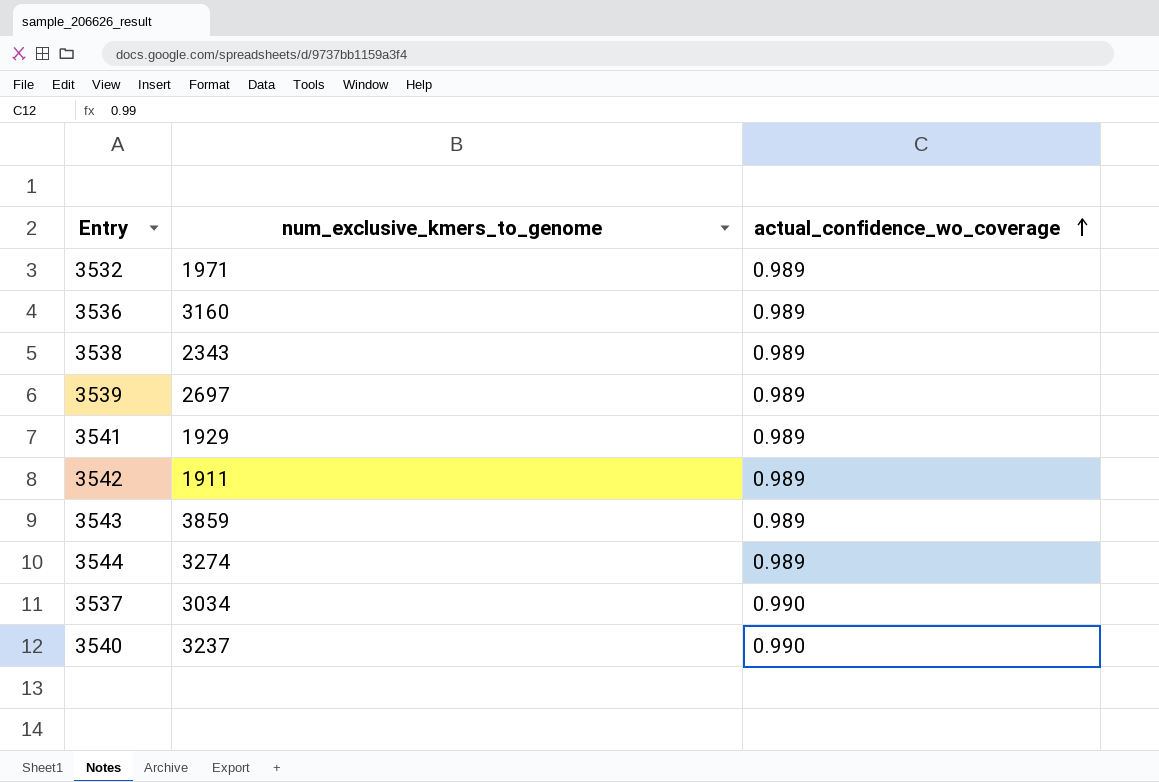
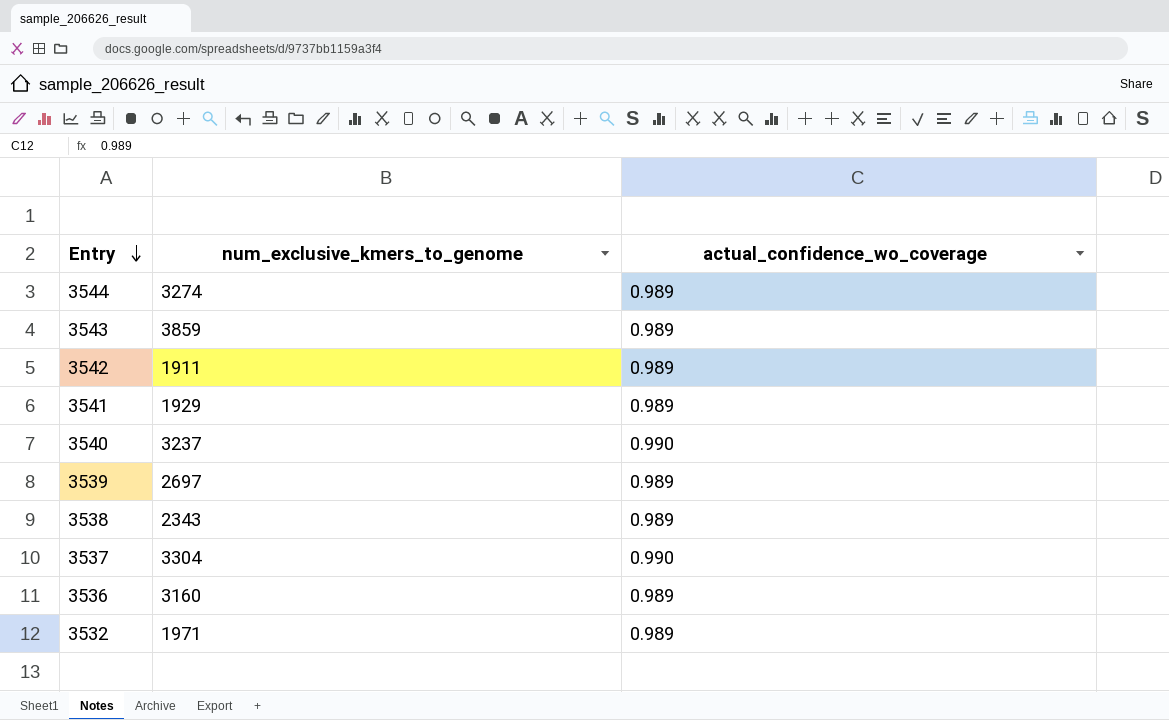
row order: actual_confidence_wo_coverage ascending -> Entry descending
3537 | num_exclusive_kmers_to_genome: 3034 -> 3304

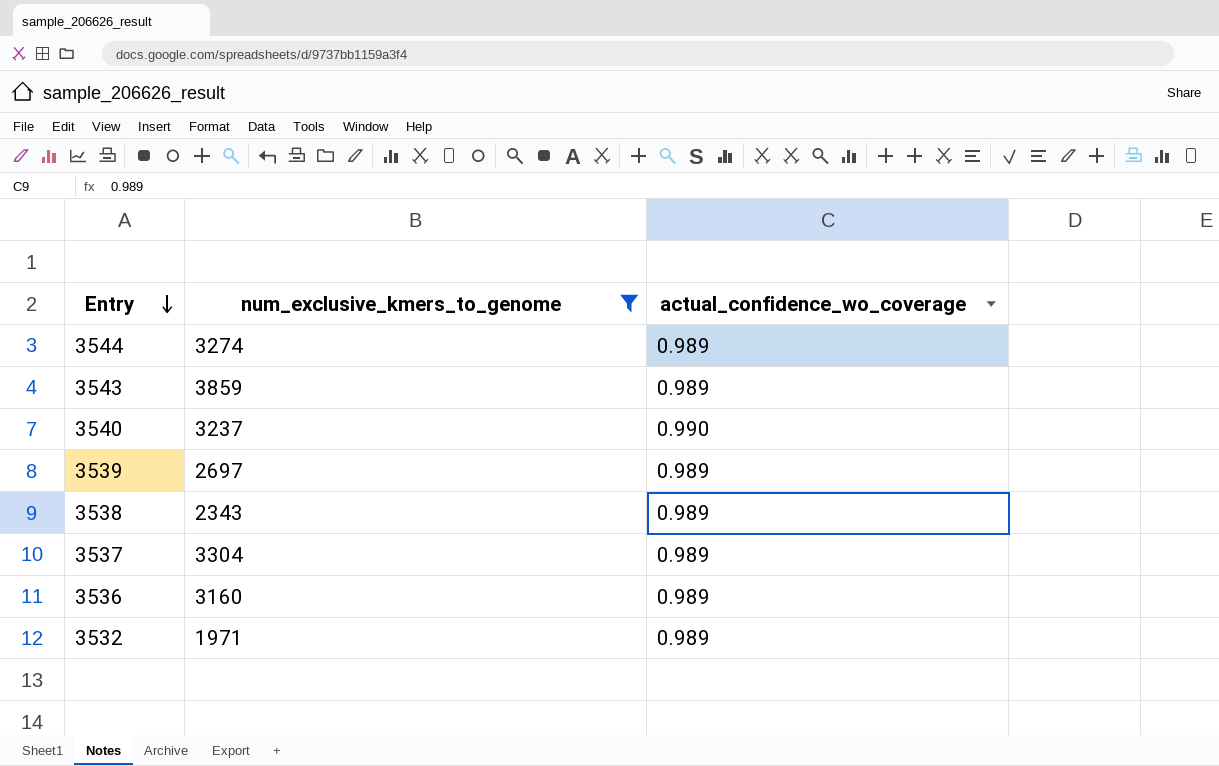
filter: none -> num_exclusive_kmers_to_genome >= 1971
3537 | actual_confidence_wo_coverage: 0.990 -> 0.989

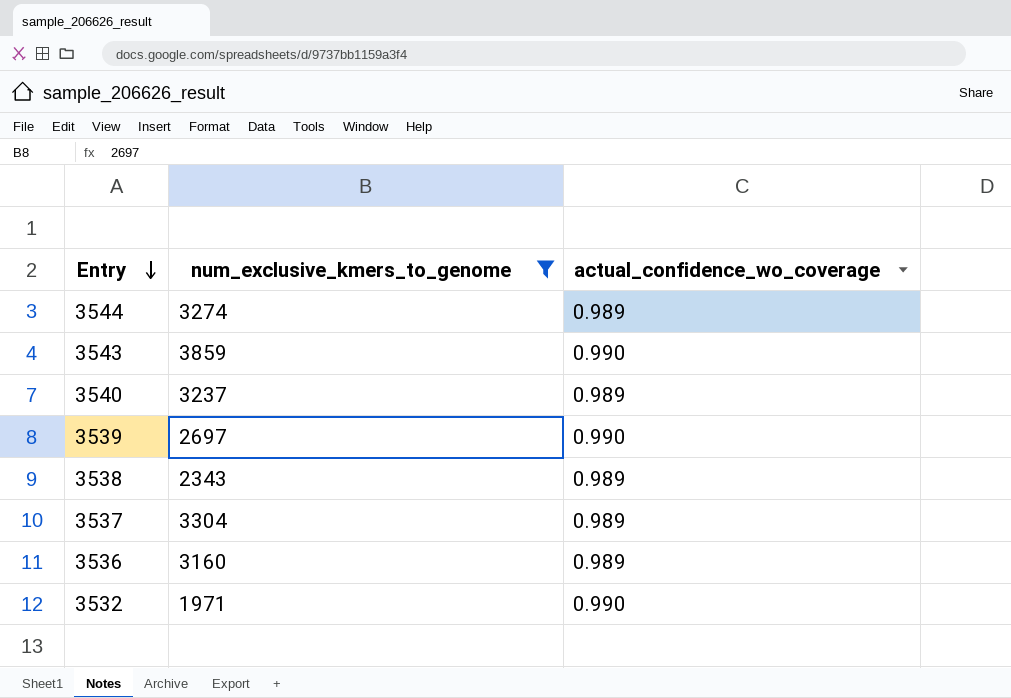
3543 | actual_confidence_wo_coverage: 0.989 -> 0.990
3540 | actual_confidence_wo_coverage: 0.990 -> 0.989
3539 | actual_confidence_wo_coverage: 0.989 -> 0.990
3532 | actual_confidence_wo_coverage: 0.989 -> 0.990

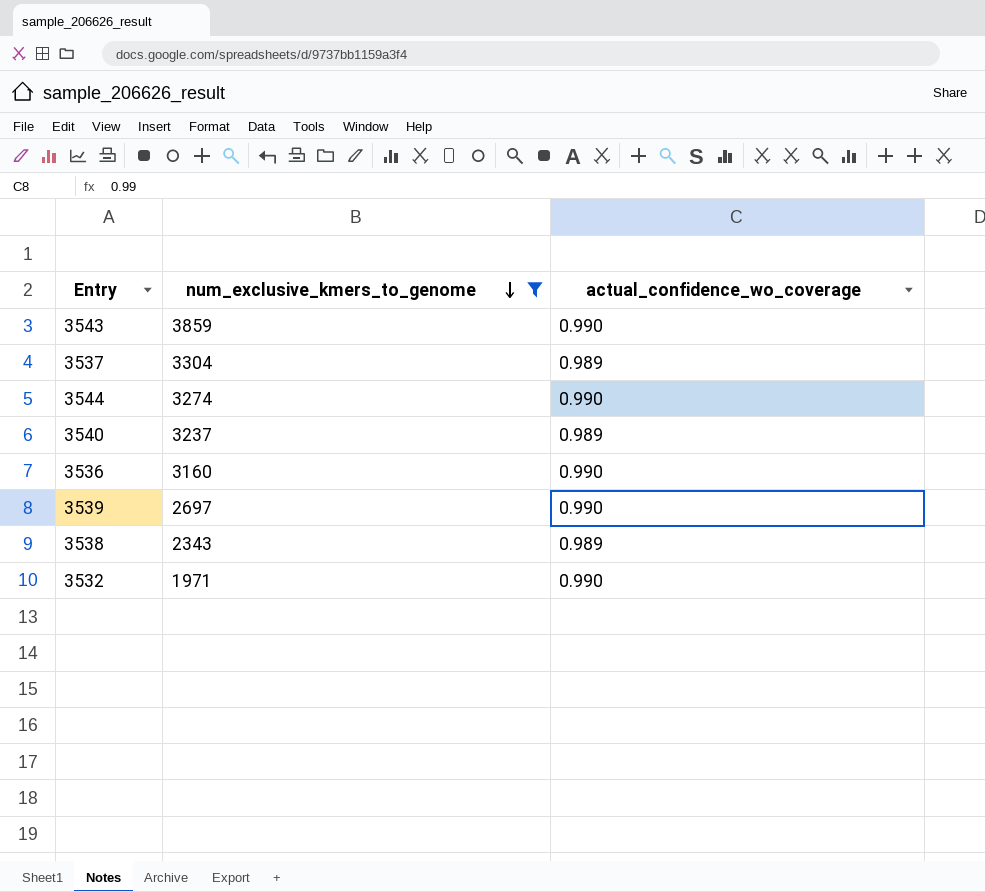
row order: Entry descending -> num_exclusive_kmers_to_genome descending
3544 | actual_confidence_wo_coverage: 0.989 -> 0.990
3536 | actual_confidence_wo_coverage: 0.989 -> 0.990

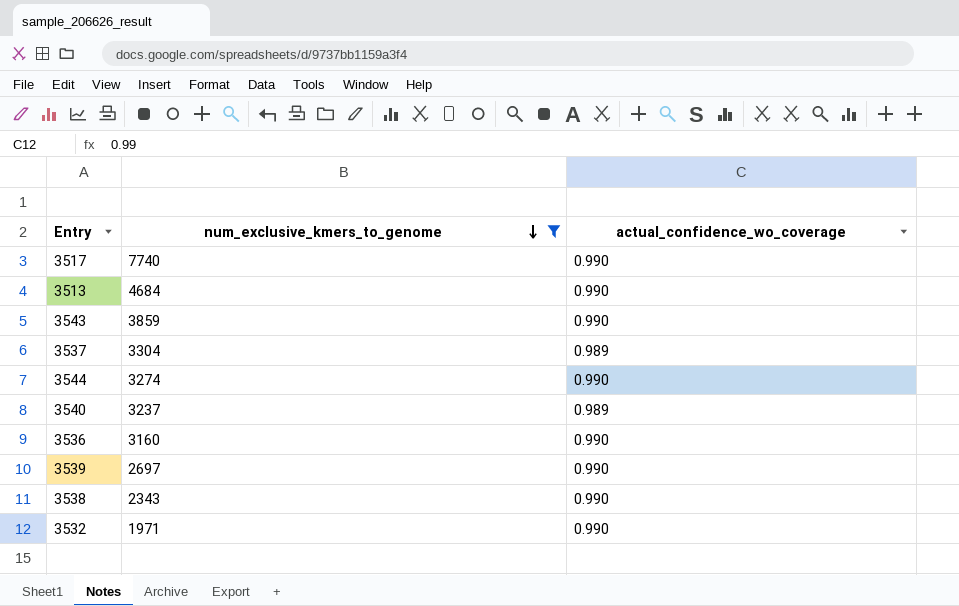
row 3517: none -> 7740 | 0.990
row 3513: none -> 4684 | 0.990
3538 | actual_confidence_wo_coverage: 0.989 -> 0.990

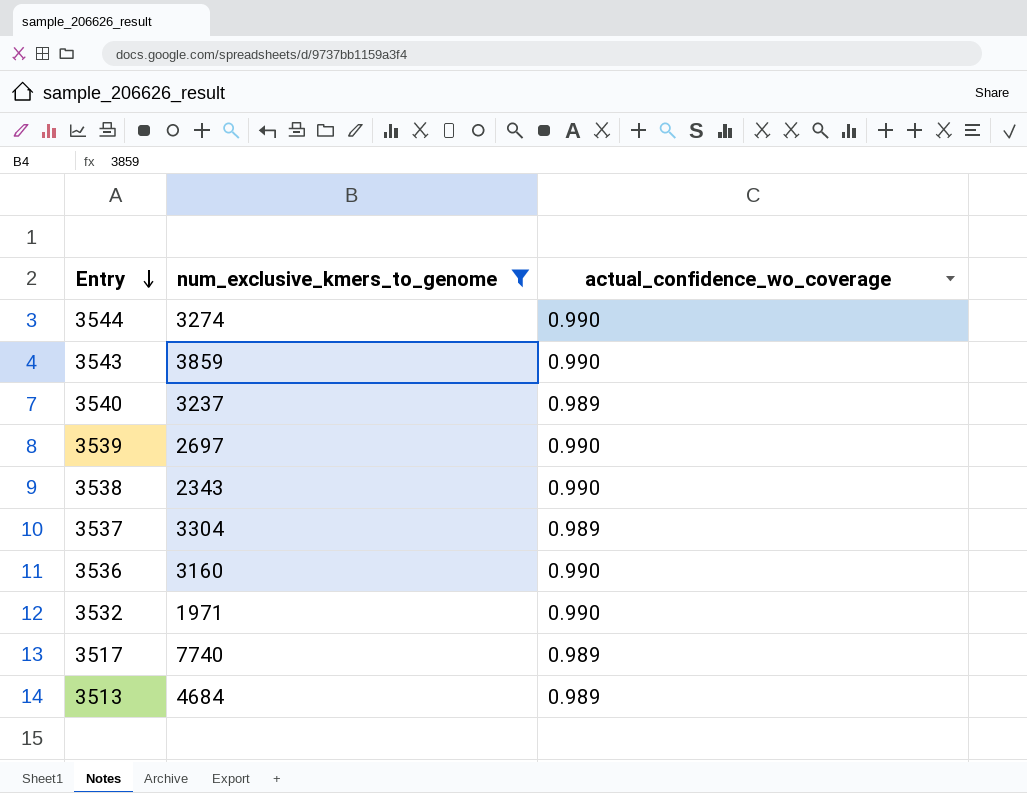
row order: num_exclusive_kmers_to_genome descending -> Entry descending
3517 | actual_confidence_wo_coverage: 0.990 -> 0.989
3513 | actual_confidence_wo_coverage: 0.990 -> 0.989

